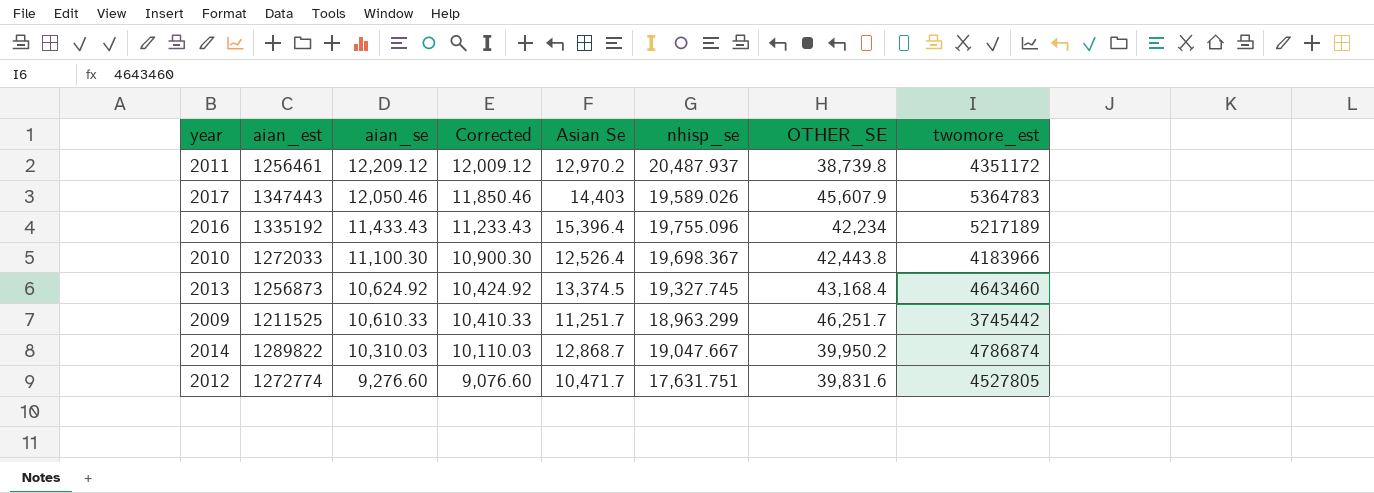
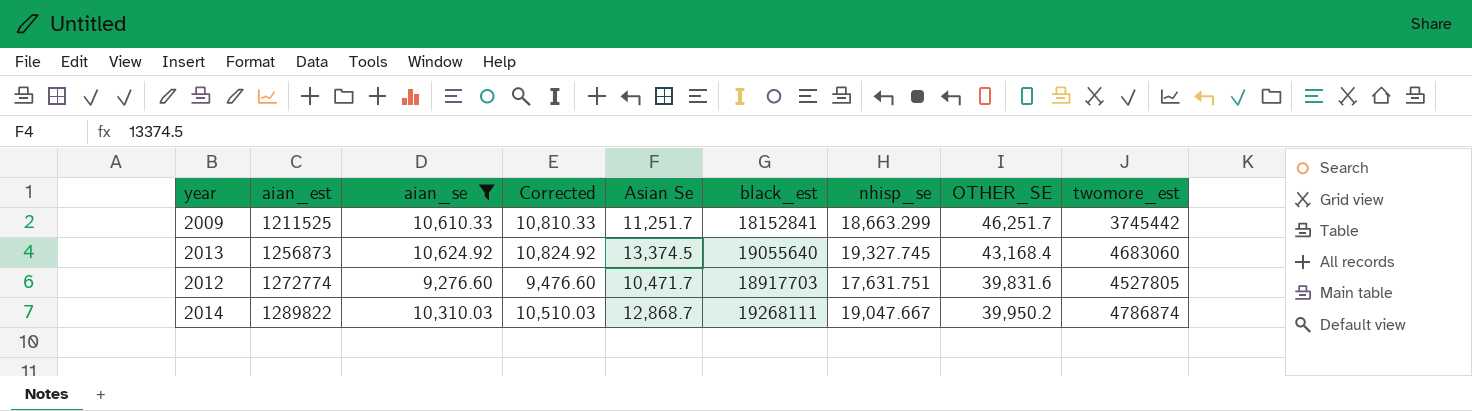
filter: none -> aian_se <= 10,624.92
row order: aian_se descending -> aian_est ascending
column Corrected | formula: [aian_se] - 200 -> [aian_se] + 200
column black_est | position: none -> 6
2009 | nhisp_se: 18,963.299 -> 18,663.299
2013 | twomore_est: 4643460 -> 4683060

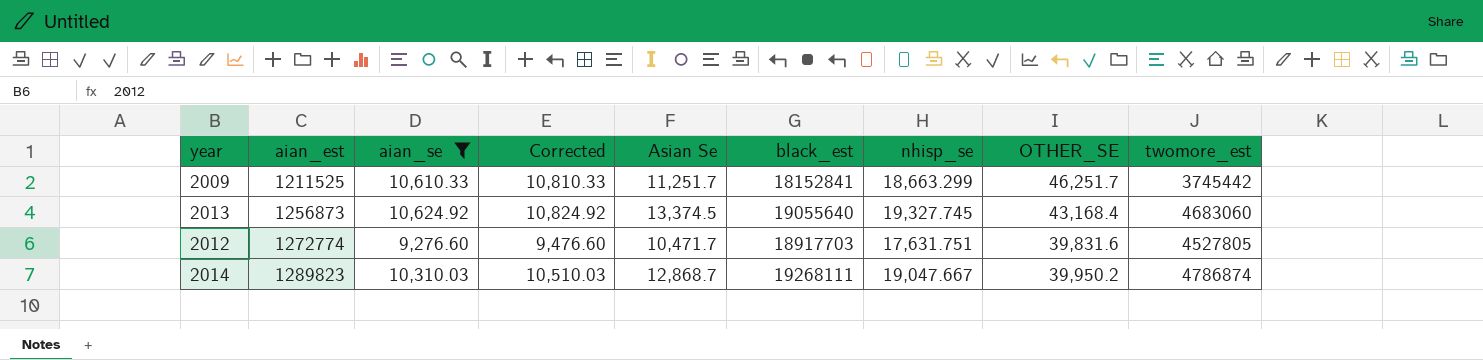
2014 | aian_est: 1289822 -> 1289823

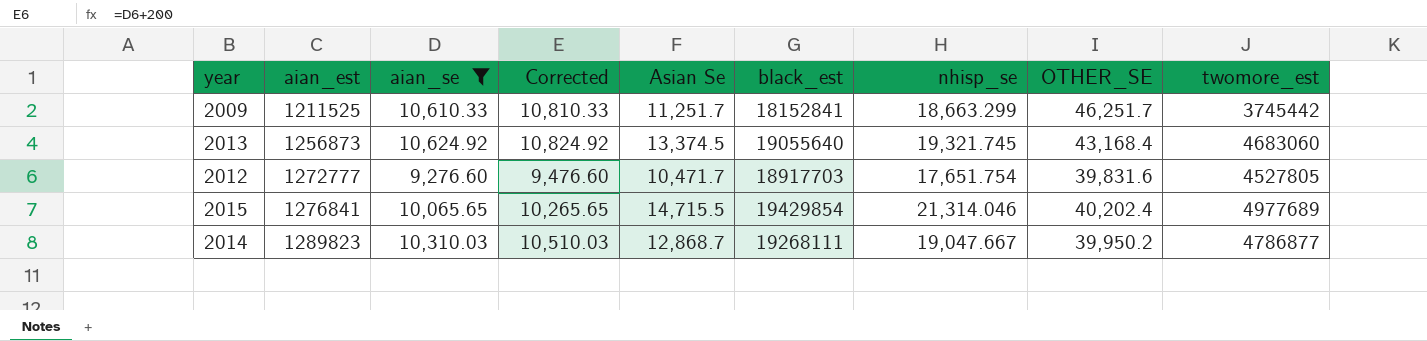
2013 | nhisp_se: 19,327.745 -> 19,321.745
2012 | aian_est: 1272774 -> 1272777
2012 | nhisp_se: 17,631.751 -> 17,651.754
row 2015: none -> 1276841 | 10,065.65 | 10,265.65 | 14,715.5 | 19429854 | 21,314.046 | 40,202.4 | 4977689
2014 | twomore_est: 4786874 -> 4786877

